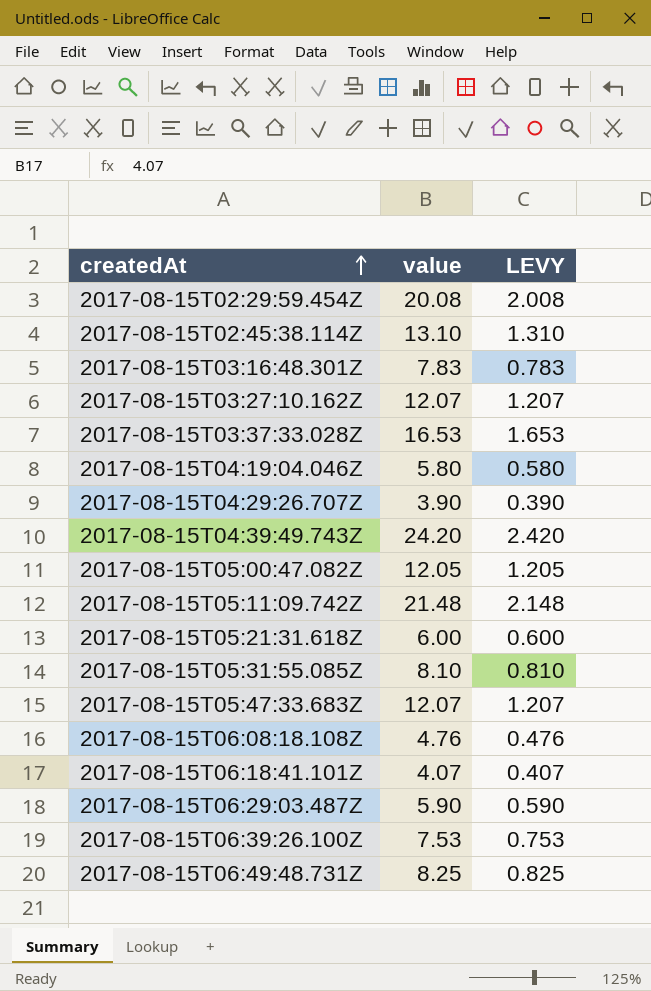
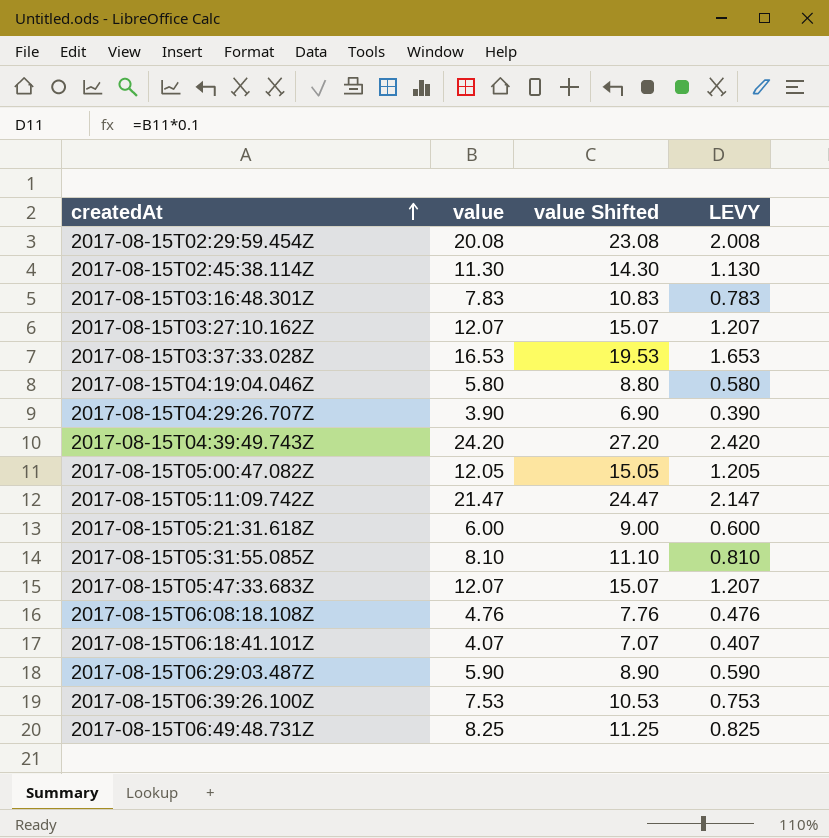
column value Shifted | formula: none -> [value] + 3
2017-08-15T02:45:38.114Z | value: 13.10 -> 11.30
2017-08-15T02:45:38.114Z | LEVY: 1.310 -> 1.130
2017-08-15T05:11:09.742Z | value: 21.48 -> 21.47
2017-08-15T05:11:09.742Z | LEVY: 2.148 -> 2.147

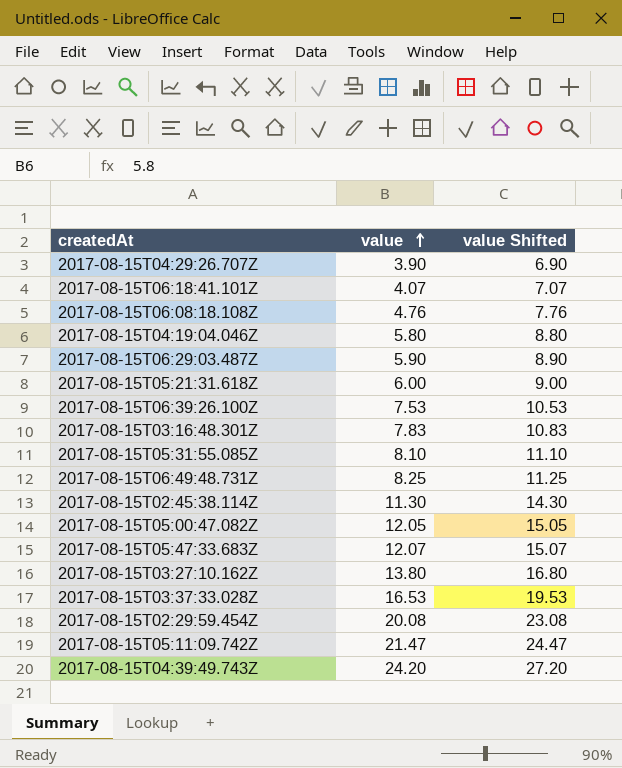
row order: createdAt ascending -> value ascending
column LEVY | formula: [value] * 0.1 -> none
2017-08-15T03:27:10.162Z | value: 12.07 -> 13.80
2017-08-15T03:27:10.162Z | value Shifted: 15.07 -> 16.80

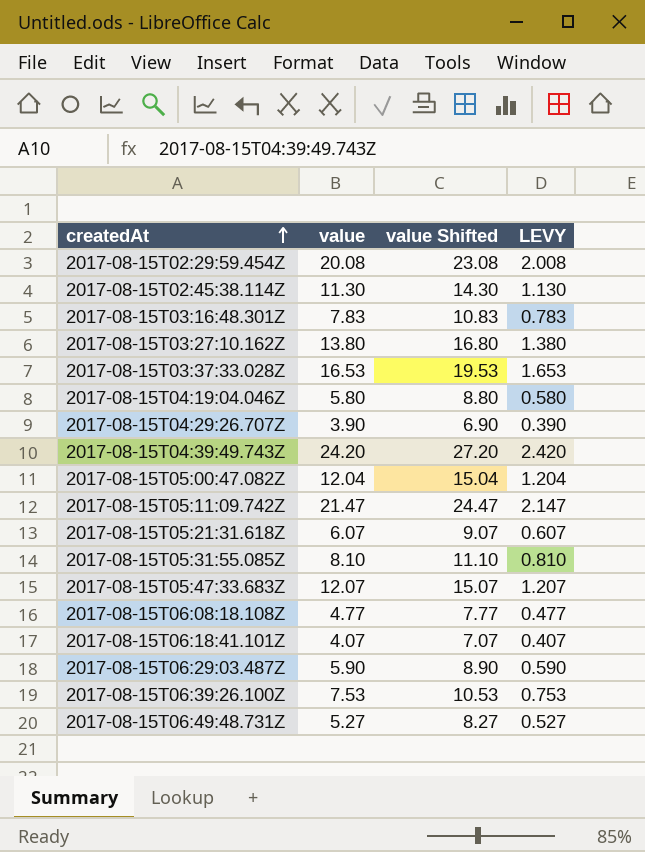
row order: value ascending -> createdAt ascending
column LEVY | formula: none -> [value] * 0.1
2017-08-15T05:00:47.082Z | value: 12.05 -> 12.04
2017-08-15T05:00:47.082Z | value Shifted: 15.05 -> 15.04
2017-08-15T05:21:31.618Z | value: 6.00 -> 6.07
2017-08-15T05:21:31.618Z | value Shifted: 9.00 -> 9.07
2017-08-15T06:08:18.108Z | value: 4.76 -> 4.77
2017-08-15T06:08:18.108Z | value Shifted: 7.76 -> 7.77
2017-08-15T06:49:48.731Z | value: 8.25 -> 5.27
2017-08-15T06:49:48.731Z | value Shifted: 11.25 -> 8.27

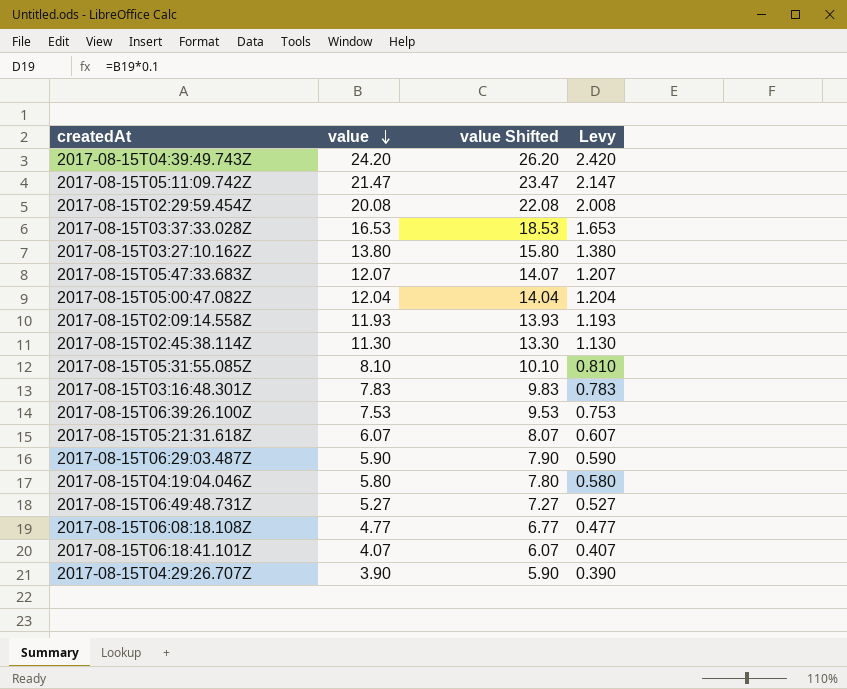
row order: createdAt ascending -> value descending
column value Shifted | formula: [value] + 3 -> [value] + 2
column name: LEVY -> Levy
row 2017-08-15T02:09:14.558Z: none -> 11.93 | 13.93 | 1.193

